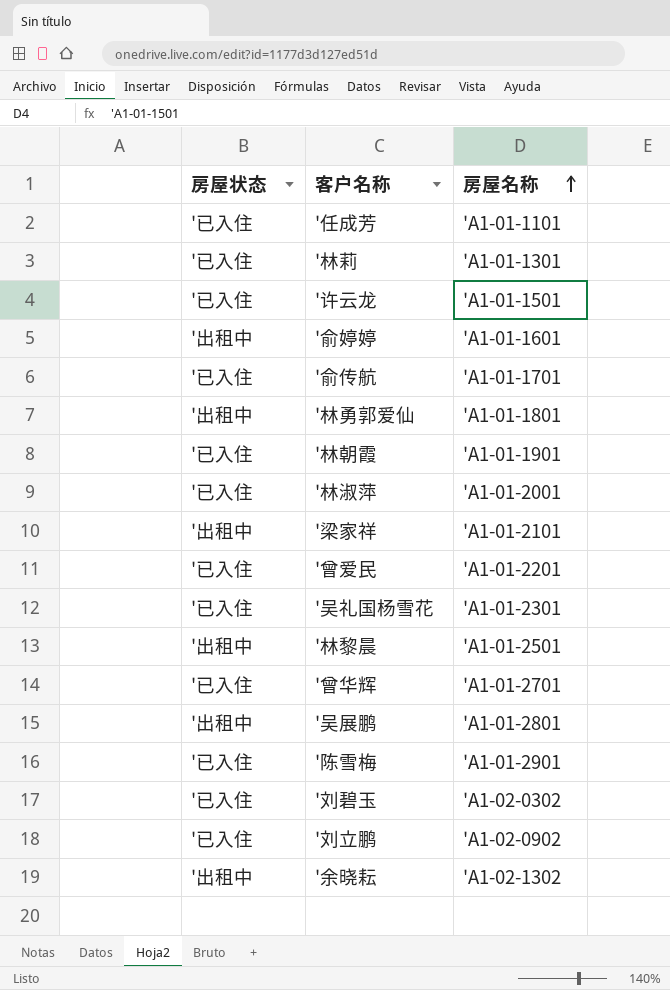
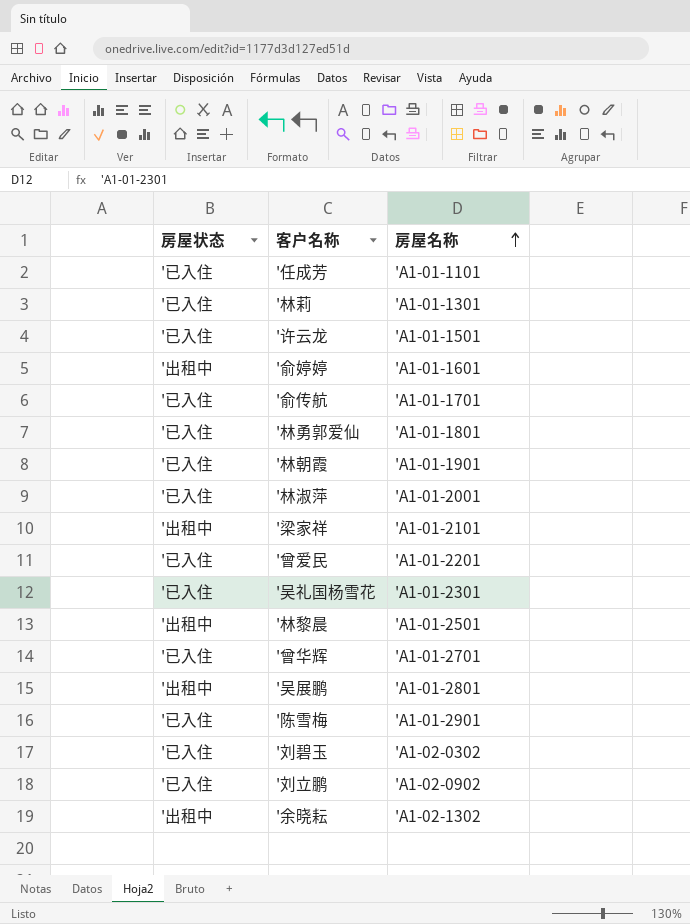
'林勇郭爱仙 | 房屋状态: '出租中 -> '已入住

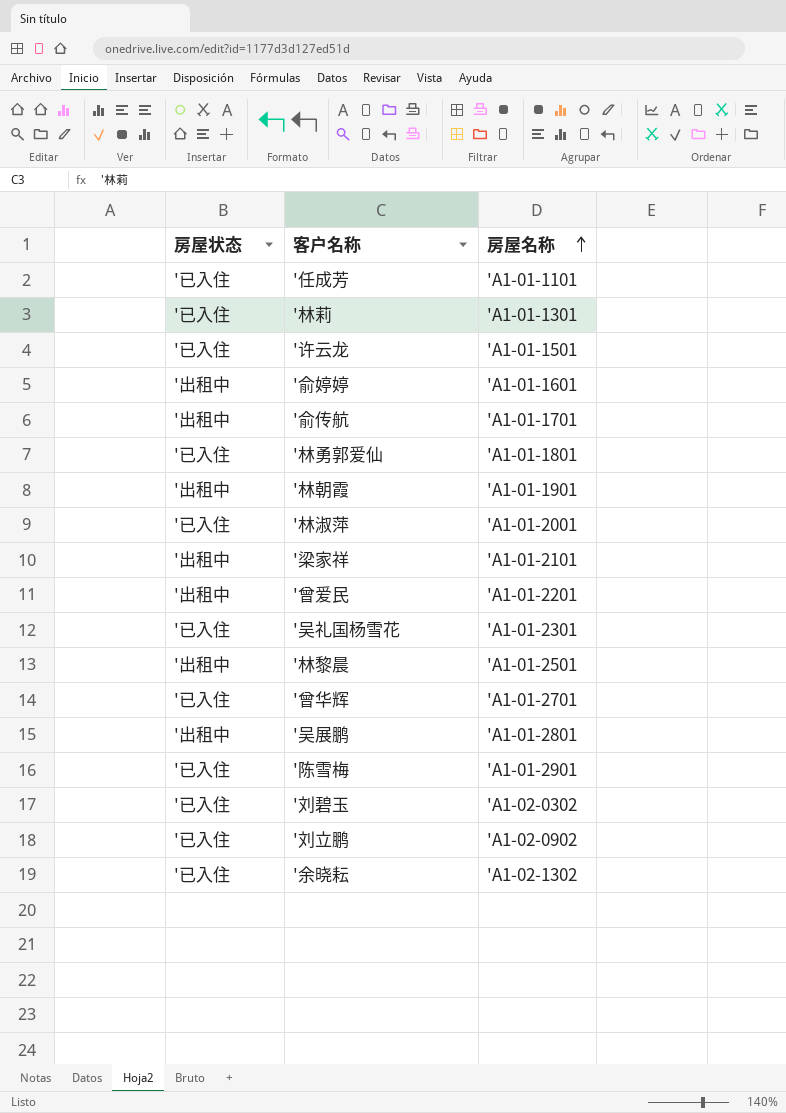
'俞传航 | 房屋状态: '已入住 -> '出租中
'林朝霞 | 房屋状态: '已入住 -> '出租中
'曾爱民 | 房屋状态: '已入住 -> '出租中
'余晓耘 | 房屋状态: '出租中 -> '已入住

